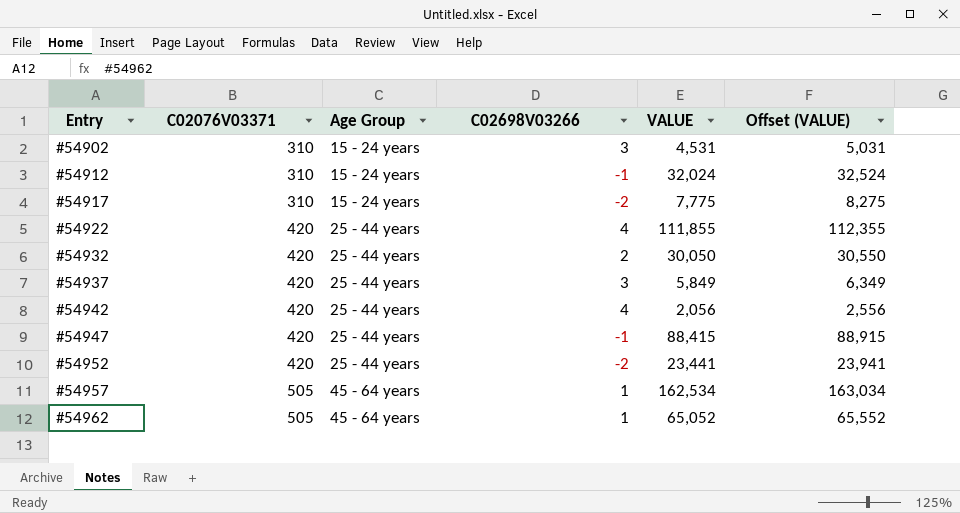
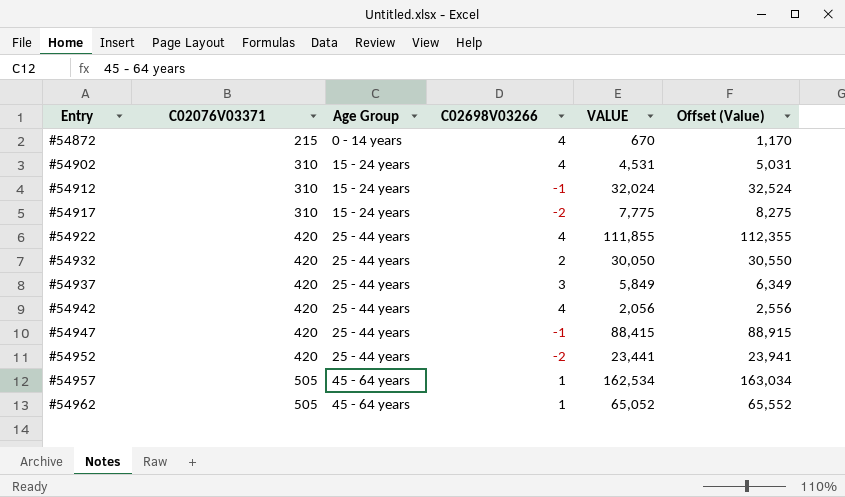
column name: Offset (VALUE) -> Offset (Value)
row #54872: none -> 215 | 0 - 14 years | 4 | 670 | 1,170
#54902 | C02698V03266: 3 -> 4

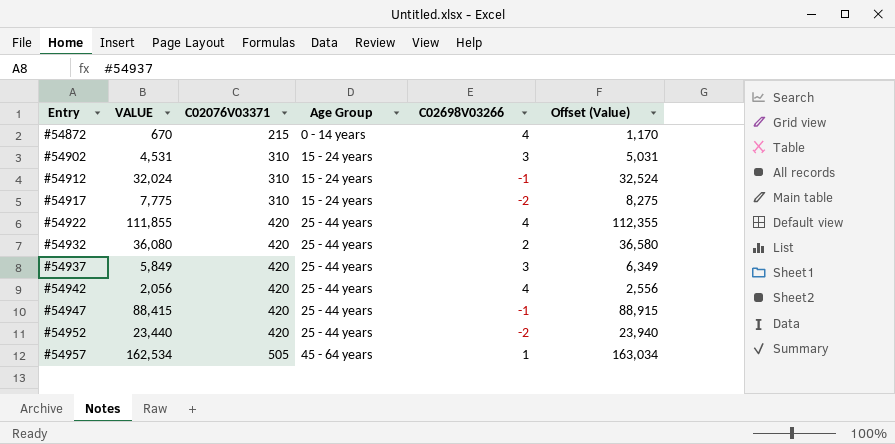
column VALUE | position: 5 -> 2
row #54962: 505 | 45 - 64 years | 1 | 65,052 | 65,552 -> none
#54902 | C02698V03266: 4 -> 3
#54932 | VALUE: 30,050 -> 36,080
#54932 | Offset (Value): 30,550 -> 36,580
#54952 | VALUE: 23,441 -> 23,440
#54952 | Offset (Value): 23,941 -> 23,940

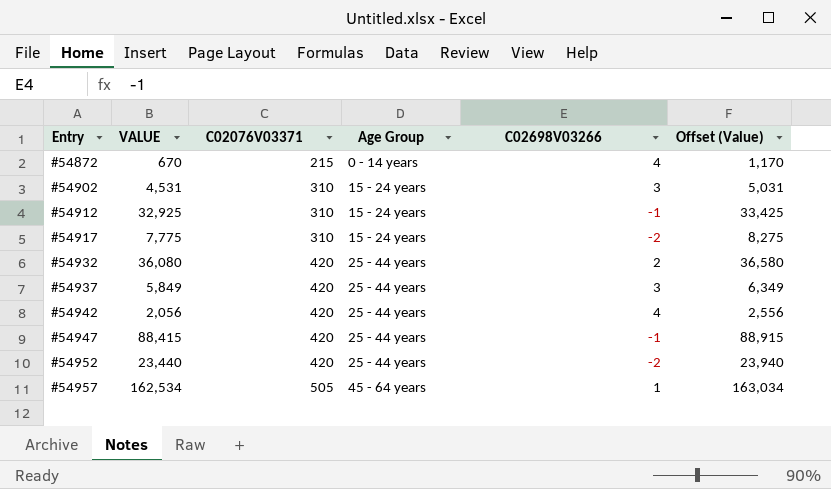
row #54922: 111,855 | 420 | 25 - 44 years | 4 | 112,355 -> none
#54912 | VALUE: 32,024 -> 32,925
#54912 | Offset (Value): 32,524 -> 33,425

